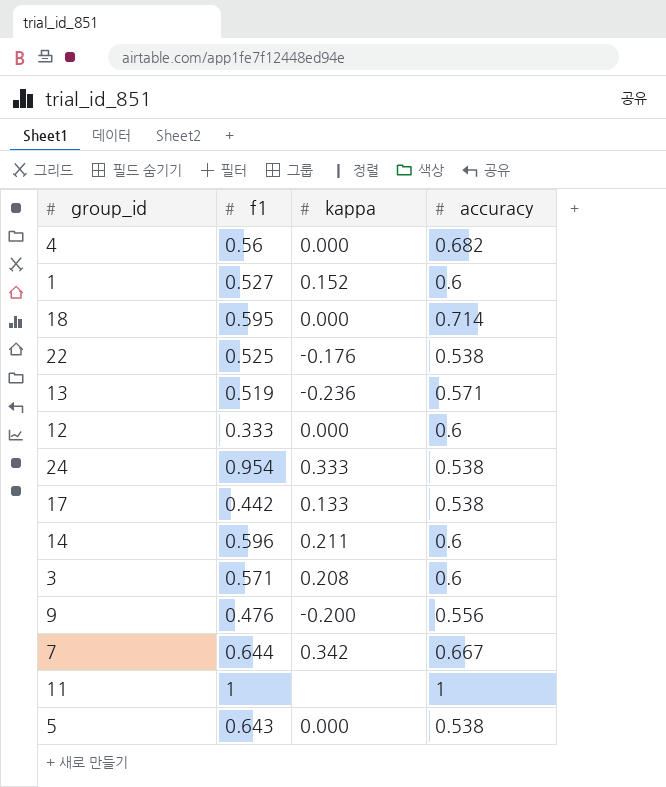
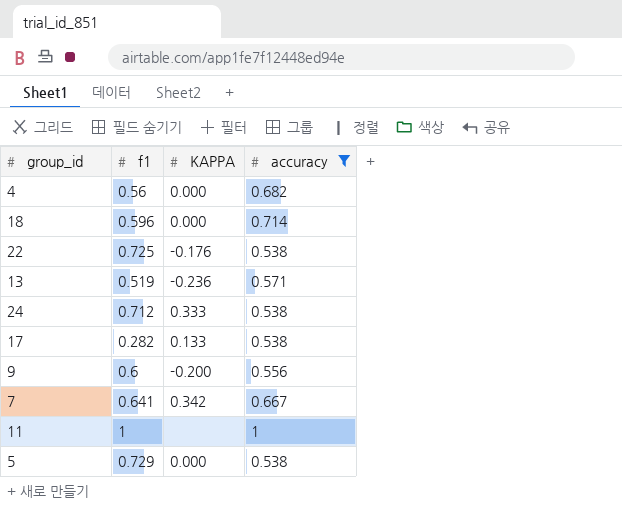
filter: none -> accuracy != 0.6
column name: kappa -> KAPPA
18 | f1: 0.595 -> 0.596
22 | f1: 0.525 -> 0.725
24 | f1: 0.954 -> 0.712
17 | f1: 0.442 -> 0.282
9 | f1: 0.476 -> 0.6
7 | f1: 0.644 -> 0.641
5 | f1: 0.643 -> 0.729

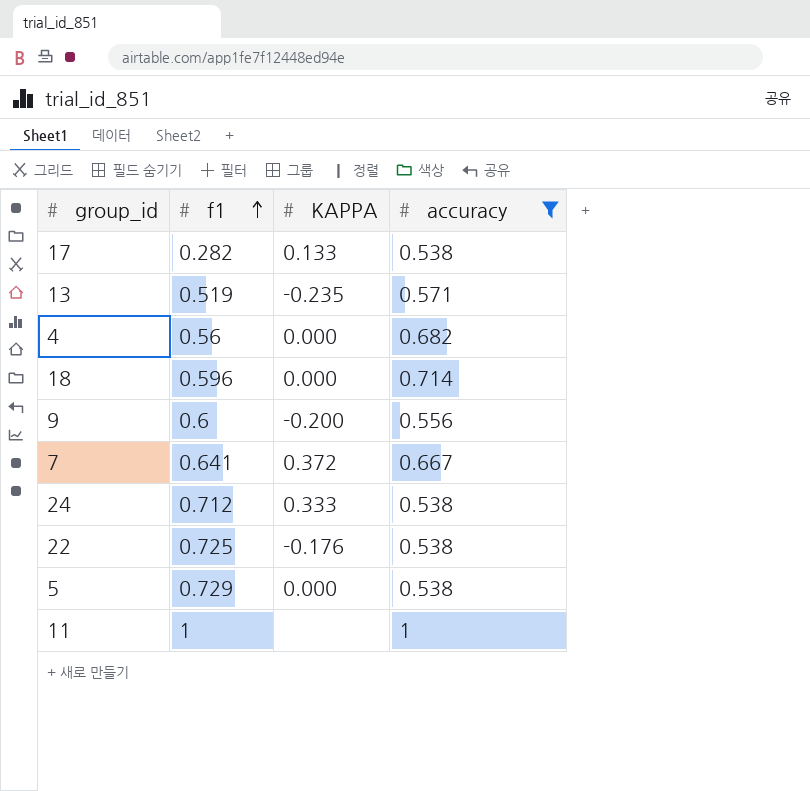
row order: none -> f1 ascending
13 | KAPPA: -0.236 -> -0.235
7 | KAPPA: 0.342 -> 0.372

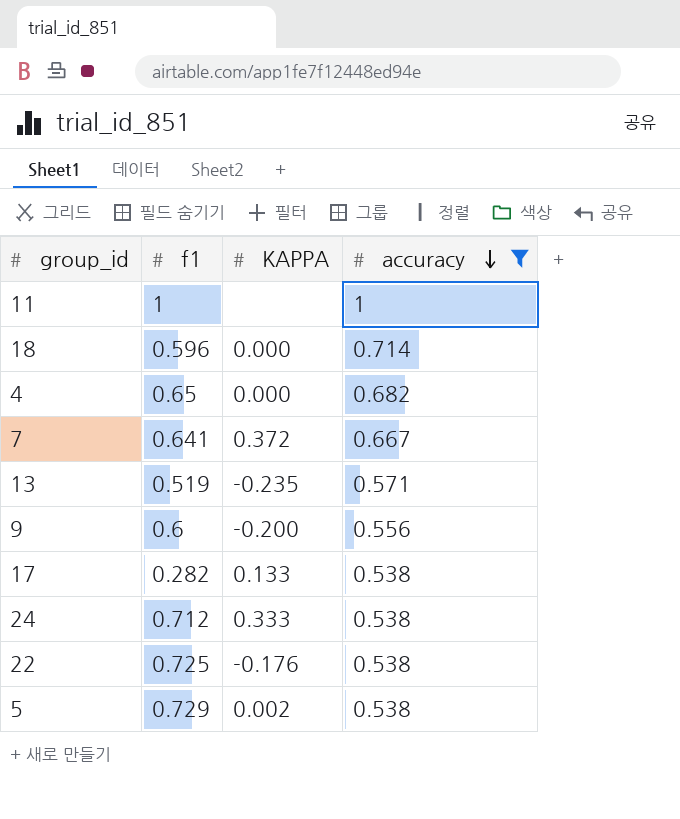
row order: f1 ascending -> accuracy descending
4 | f1: 0.56 -> 0.65
5 | KAPPA: 0.000 -> 0.002

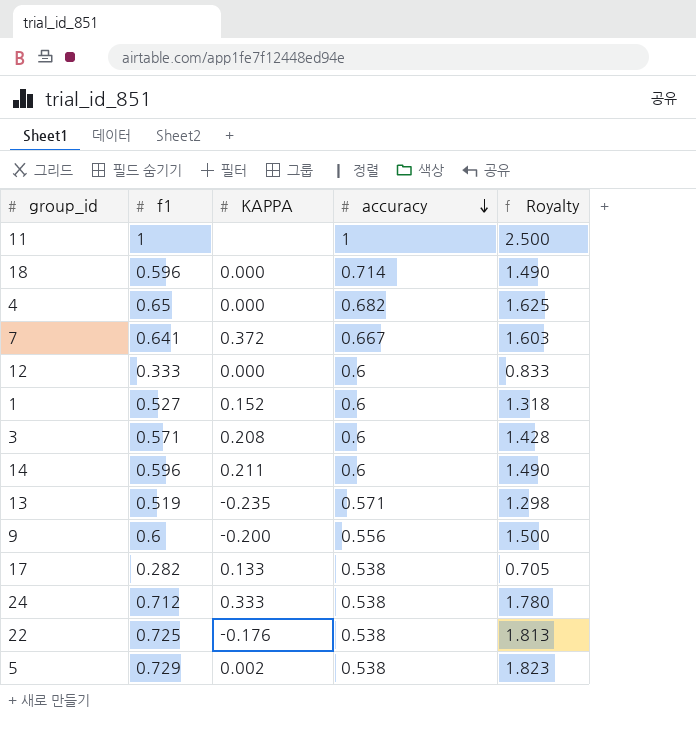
filter: accuracy != 0.6 -> none
column Royalty | formula: none -> [f1] * 2.5

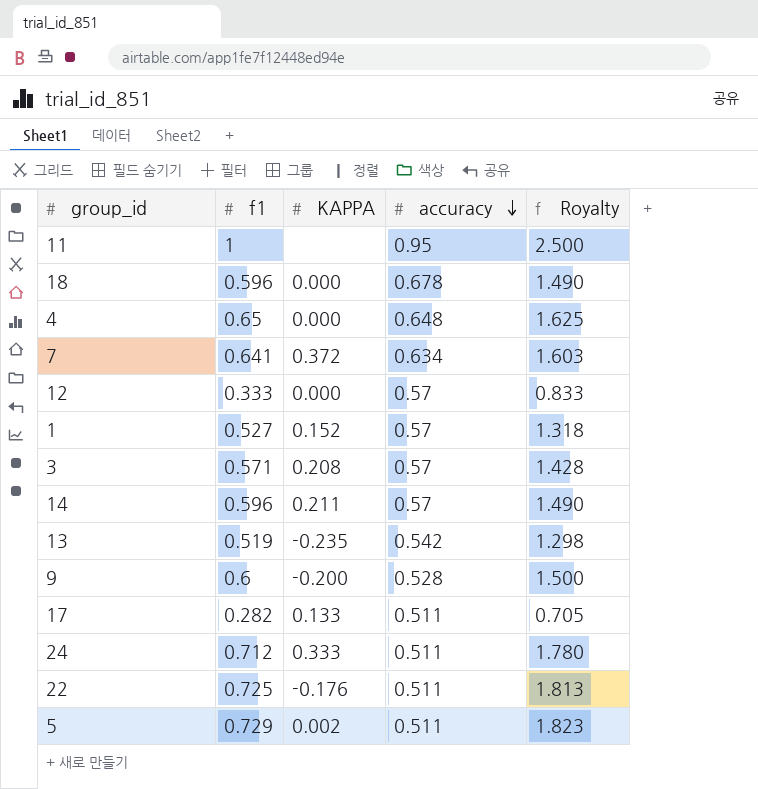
11 | accuracy: 1 -> 0.95
18 | accuracy: 0.714 -> 0.678
4 | accuracy: 0.682 -> 0.648
7 | accuracy: 0.667 -> 0.634
12 | accuracy: 0.6 -> 0.57
1 | accuracy: 0.6 -> 0.57
3 | accuracy: 0.6 -> 0.57
14 | accuracy: 0.6 -> 0.57
13 | accuracy: 0.571 -> 0.542
9 | accuracy: 0.556 -> 0.528
17 | accuracy: 0.538 -> 0.511
24 | accuracy: 0.538 -> 0.511
22 | accuracy: 0.538 -> 0.511
5 | accuracy: 0.538 -> 0.511

